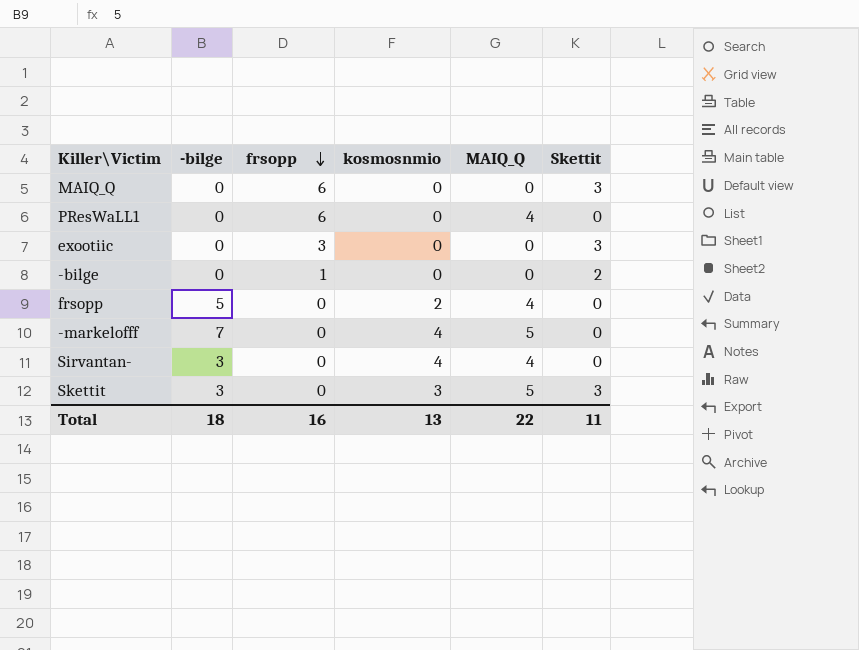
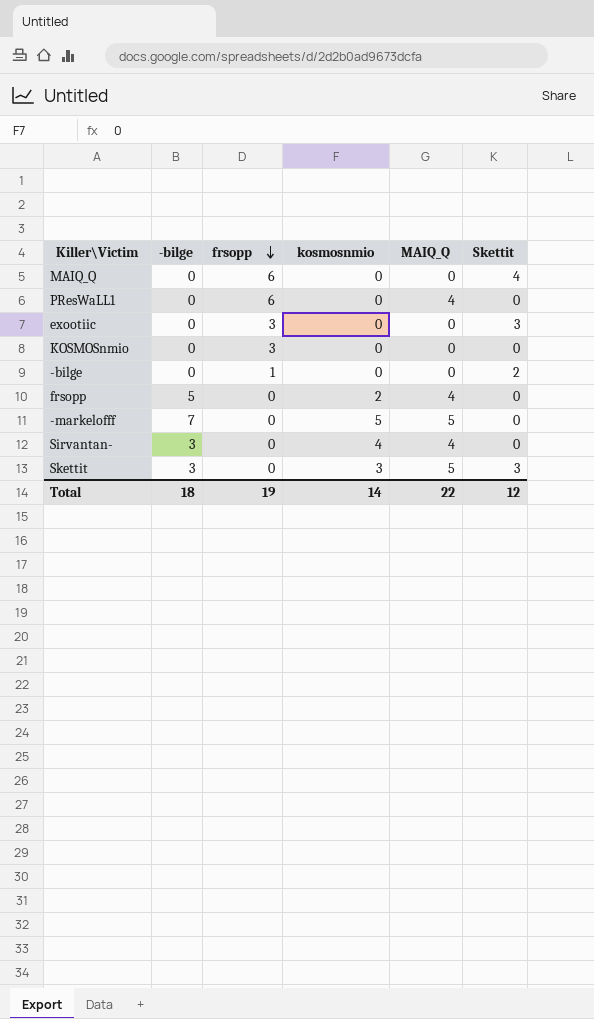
MAIQ_Q | Skettit: 3 -> 4
row KOSMOSnmio: none -> 0 | 3 | 0 | 0 | 0
-markelofff | kosmosnmio: 4 -> 5
Total | frsopp: 16 -> 19
Total | kosmosnmio: 13 -> 14
Total | Skettit: 11 -> 12

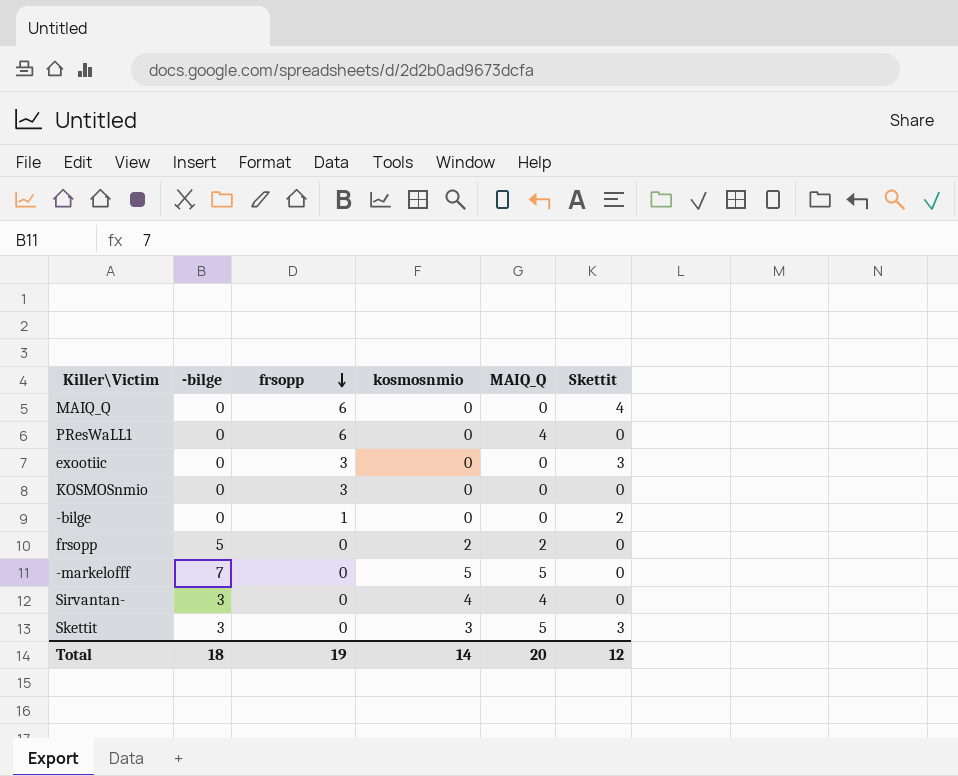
frsopp | MAIQ_Q: 4 -> 2
Total | MAIQ_Q: 22 -> 20

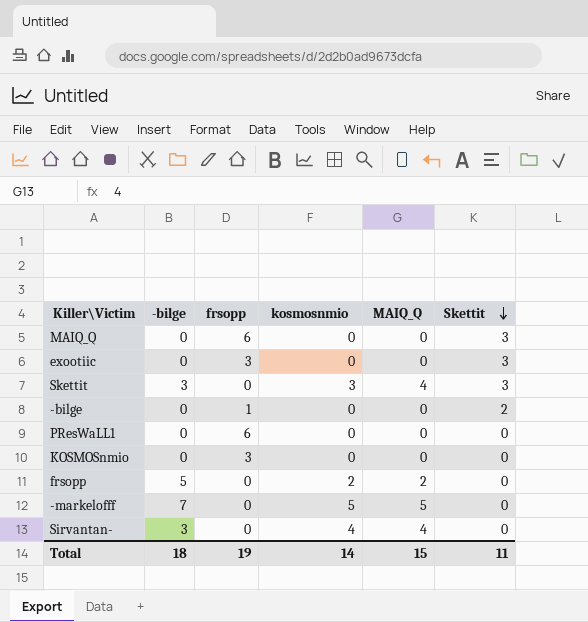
row order: frsopp descending -> Skettit descending
MAIQ_Q | Skettit: 4 -> 3
Skettit | MAIQ_Q: 5 -> 4
PResWaLL1 | MAIQ_Q: 4 -> 0
Total | MAIQ_Q: 20 -> 15
Total | Skettit: 12 -> 11

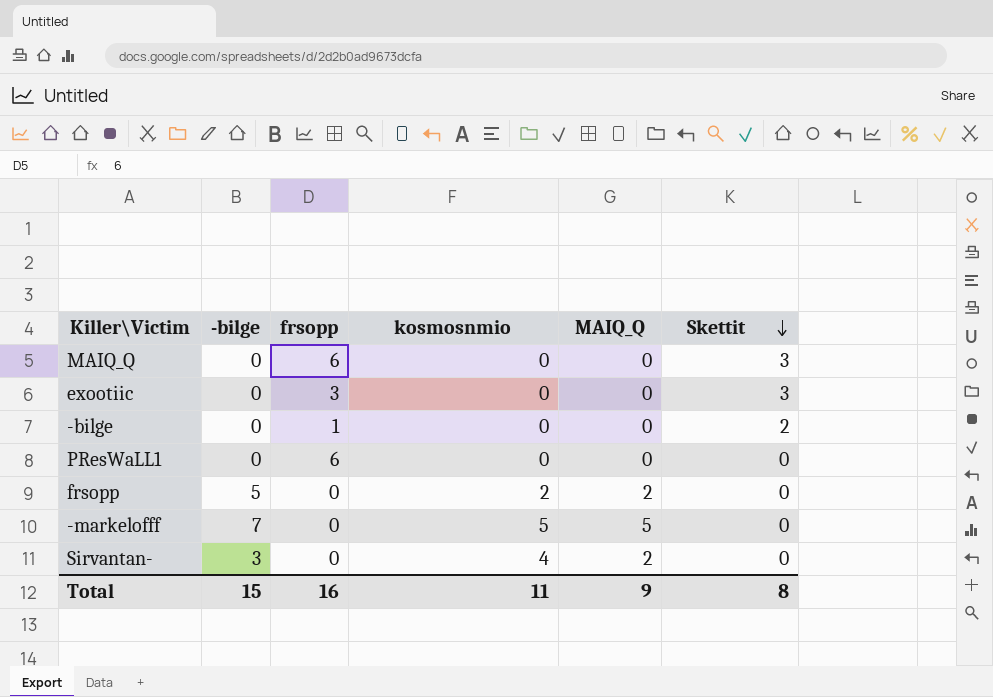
row Skettit: 3 | 0 | 3 | 4 | 3 -> none
row KOSMOSnmio: 0 | 3 | 0 | 0 | 0 -> none
Sirvantan- | MAIQ_Q: 4 -> 2
Total | -bilge: 18 -> 15
Total | frsopp: 19 -> 16
Total | kosmosnmio: 14 -> 11
Total | MAIQ_Q: 15 -> 9
Total | Skettit: 11 -> 8

